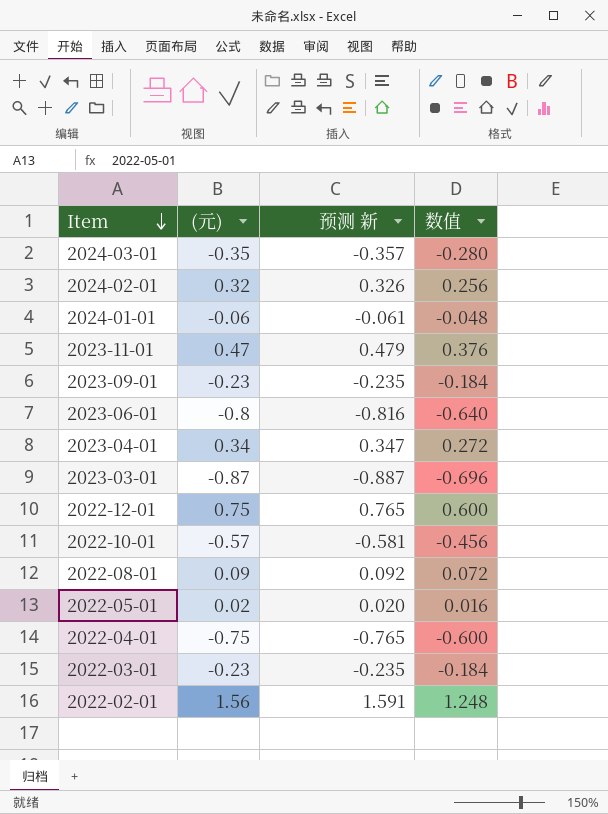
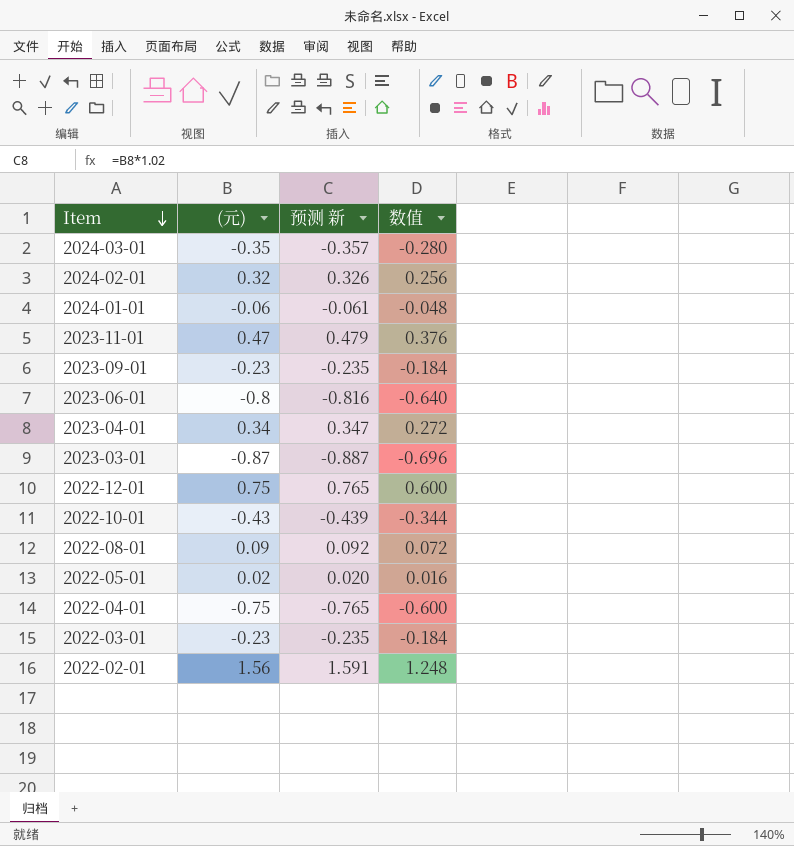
2022-10-01 | (元): -0.57 -> -0.43
2022-10-01 | 预测 新: -0.581 -> -0.439
2022-10-01 | 数值: -0.456 -> -0.344

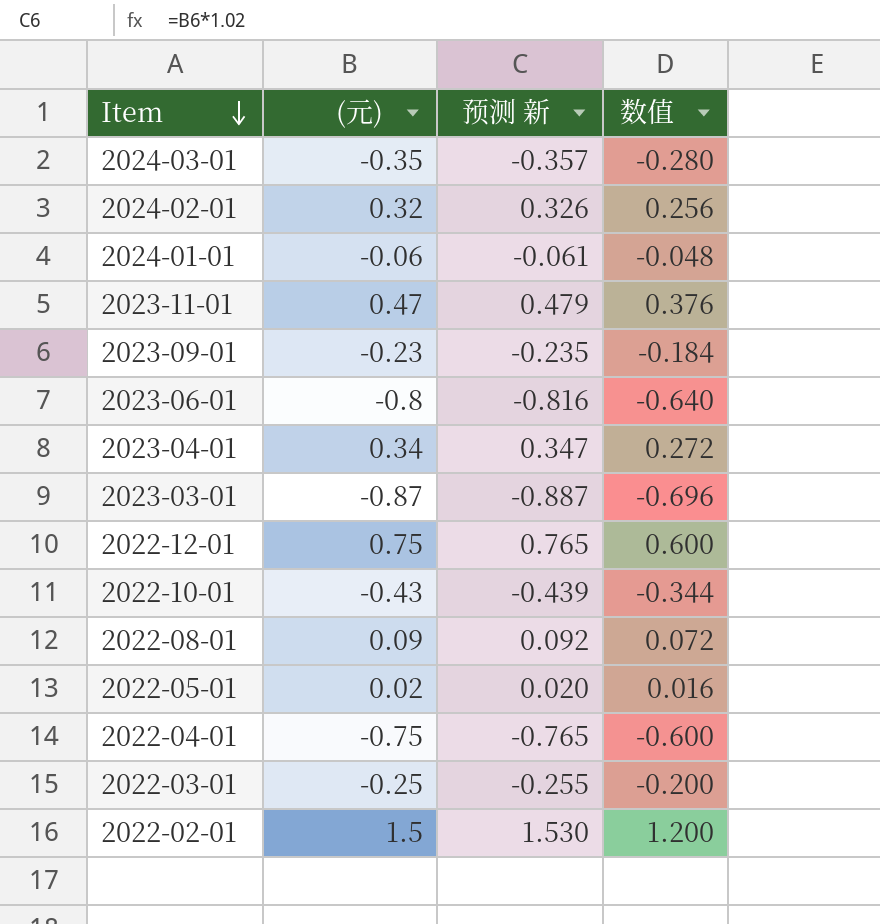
2022-03-01 | (元): -0.23 -> -0.25
2022-03-01 | 预测 新: -0.235 -> -0.255
2022-03-01 | 数值: -0.184 -> -0.200
2022-02-01 | (元): 1.56 -> 1.5
2022-02-01 | 预测 新: 1.591 -> 1.530
2022-02-01 | 数值: 1.248 -> 1.200

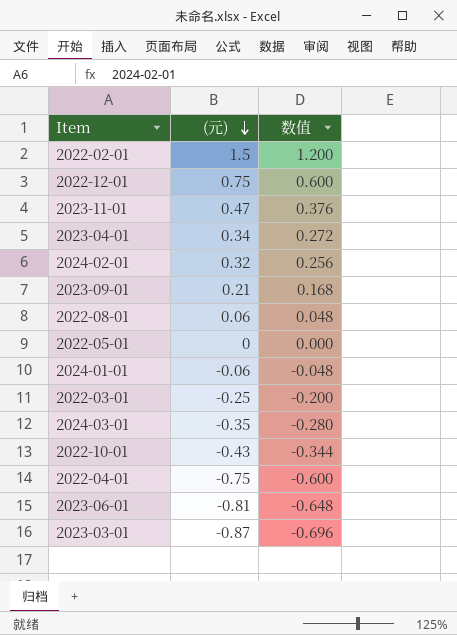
row order: Item descending -> (元) descending
column 预测 新 | formula: [(元)] * 1.02 -> none
2023-09-01 | (元): -0.23 -> 0.21
2023-09-01 | 数值: -0.184 -> 0.168
2022-08-01 | (元): 0.09 -> 0.06
2022-08-01 | 数值: 0.072 -> 0.048
2022-05-01 | (元): 0.02 -> 0
2022-05-01 | 数值: 0.016 -> 0.000
2023-06-01 | (元): -0.8 -> -0.81
2023-06-01 | 数值: -0.640 -> -0.648

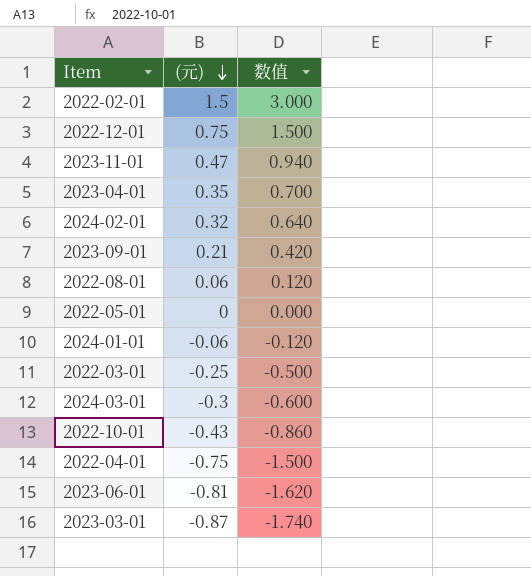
column 数值 | formula: [(元)] * 0.8 -> [(元)] * 2
2023-04-01 | (元): 0.34 -> 0.35
2024-03-01 | (元): -0.35 -> -0.3

